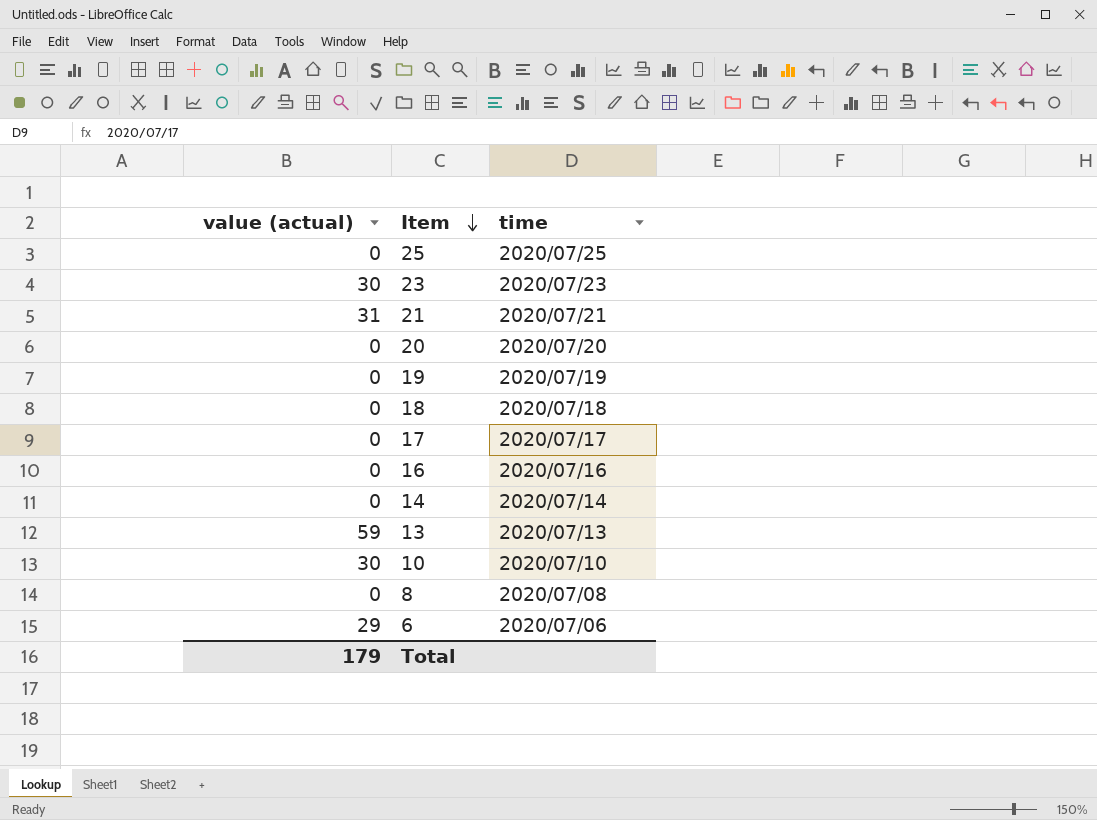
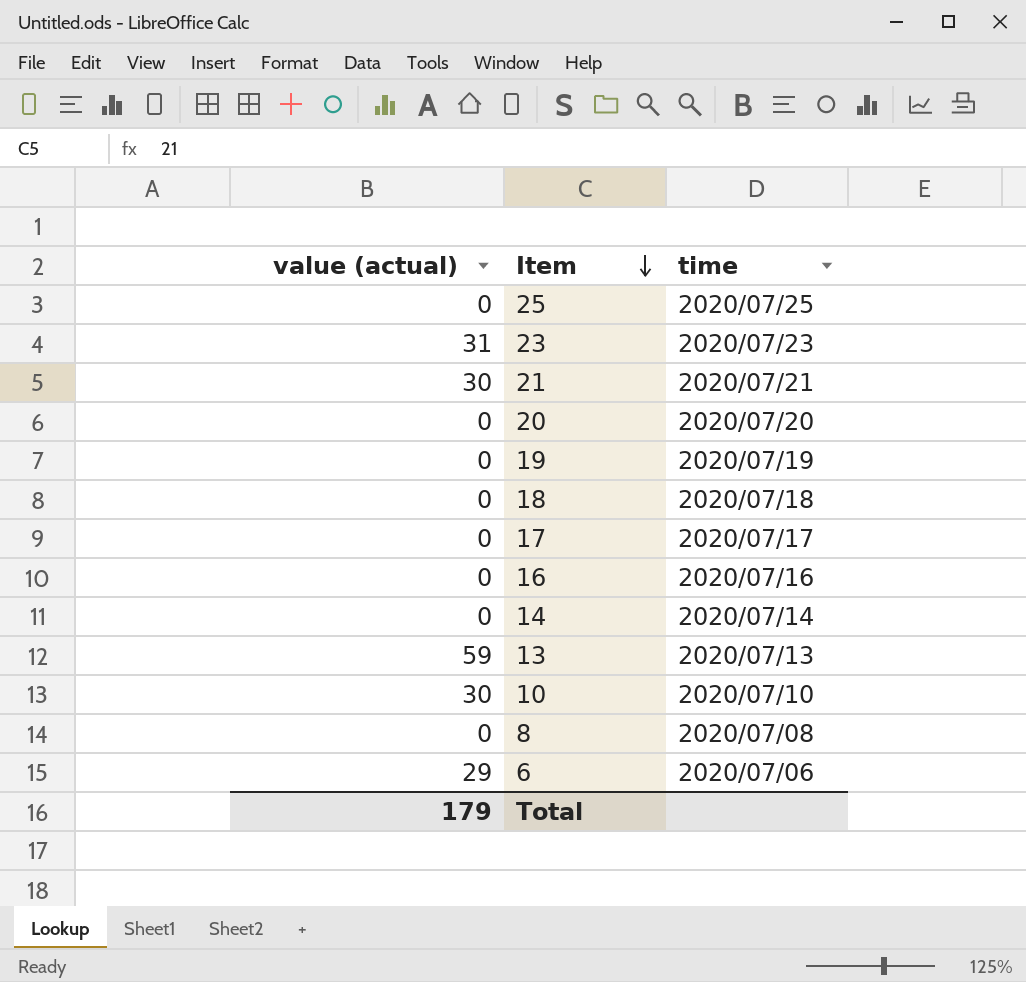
23 | value (actual): 30 -> 31
21 | value (actual): 31 -> 30

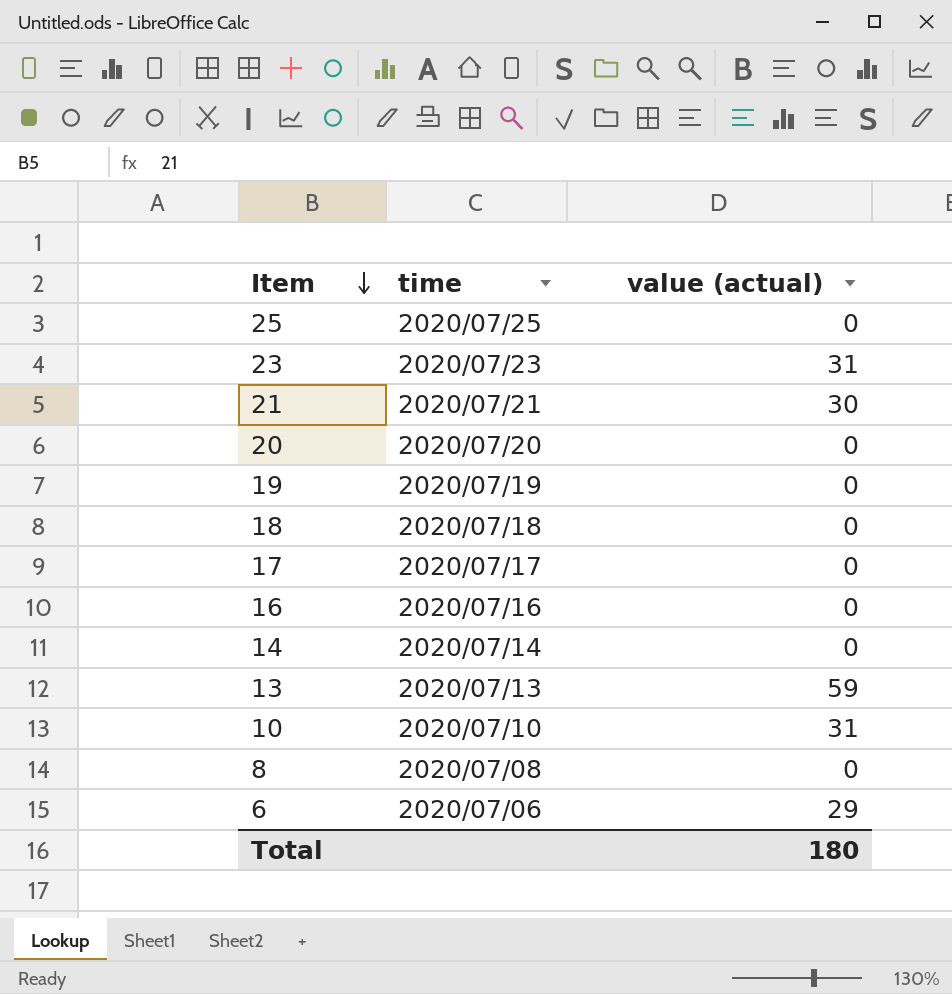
column value (actual) | position: 1 -> 3
10 | value (actual): 30 -> 31
Total | value (actual): 179 -> 180

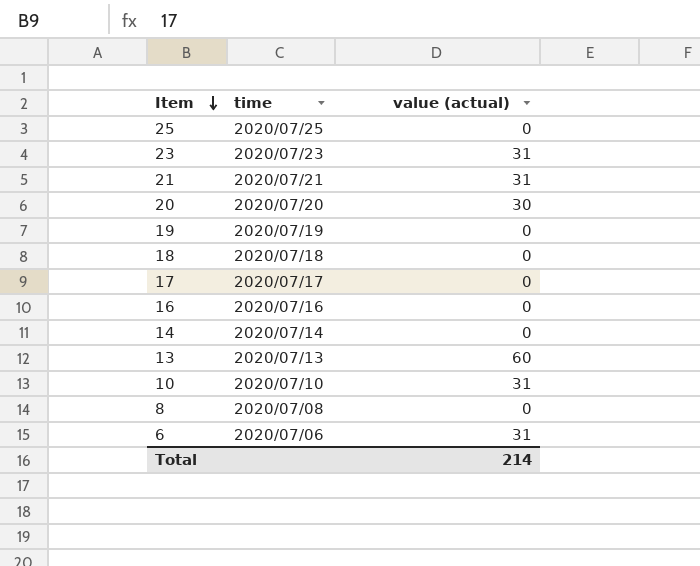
21 | value (actual): 30 -> 31
20 | value (actual): 0 -> 30
13 | value (actual): 59 -> 60
6 | value (actual): 29 -> 31
Total | value (actual): 180 -> 214

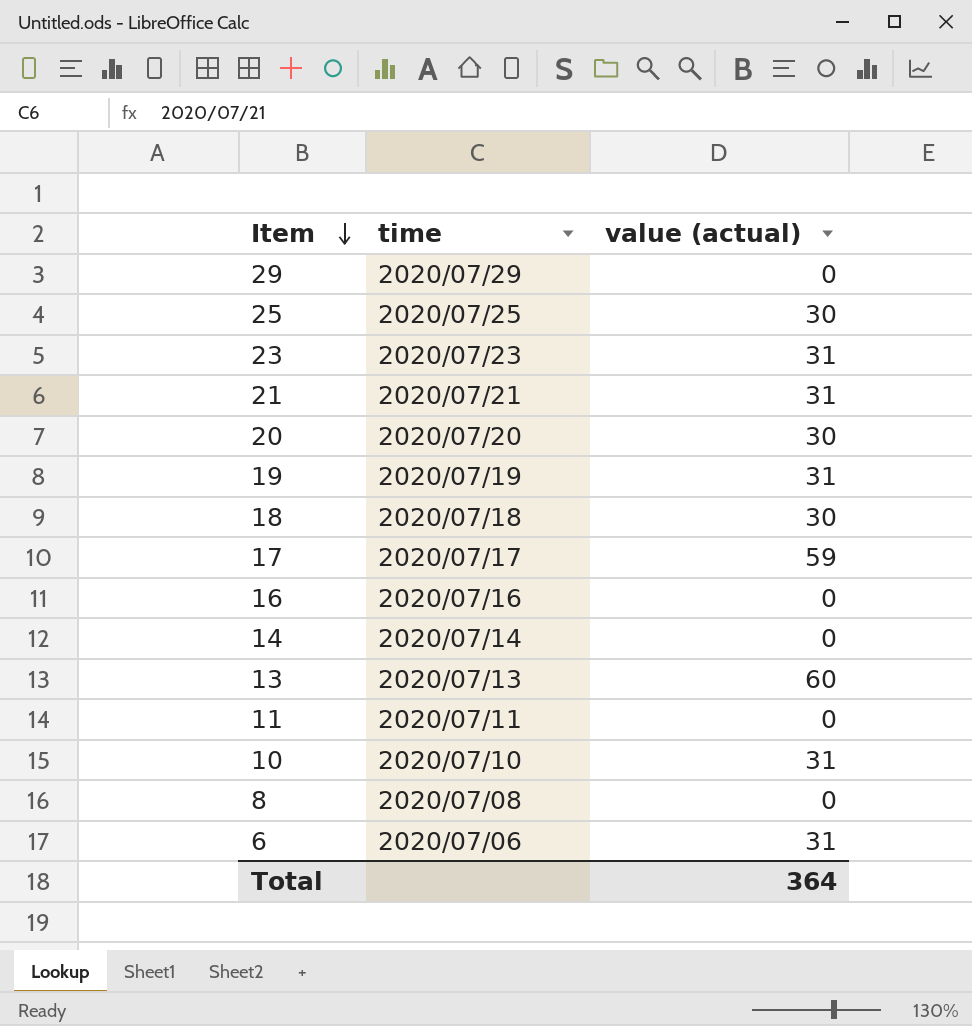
row 29: none -> 2020/07/29 | 0
25 | value (actual): 0 -> 30
19 | value (actual): 0 -> 31
18 | value (actual): 0 -> 30
17 | value (actual): 0 -> 59
row 11: none -> 2020/07/11 | 0
Total | value (actual): 214 -> 364

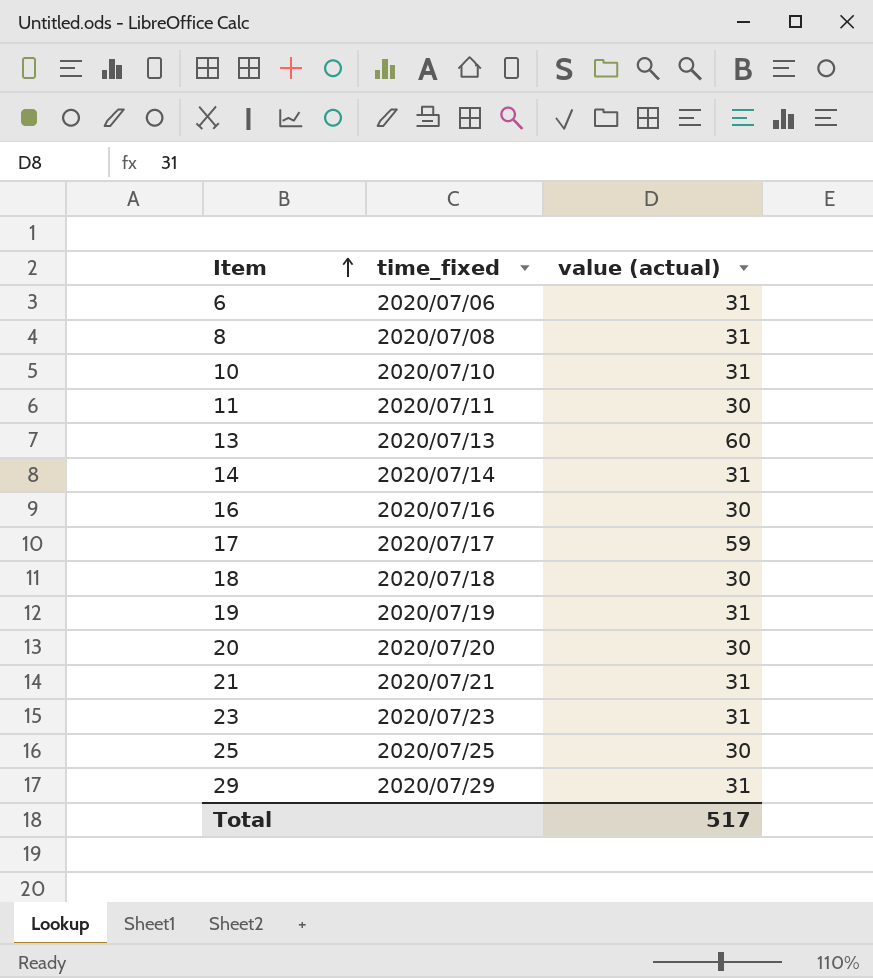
row order: Item descending -> Item ascending
column name: time -> time_fixed
8 | value (actual): 0 -> 31
11 | value (actual): 0 -> 30
14 | value (actual): 0 -> 31
16 | value (actual): 0 -> 30
29 | value (actual): 0 -> 31
Total | value (actual): 364 -> 517

